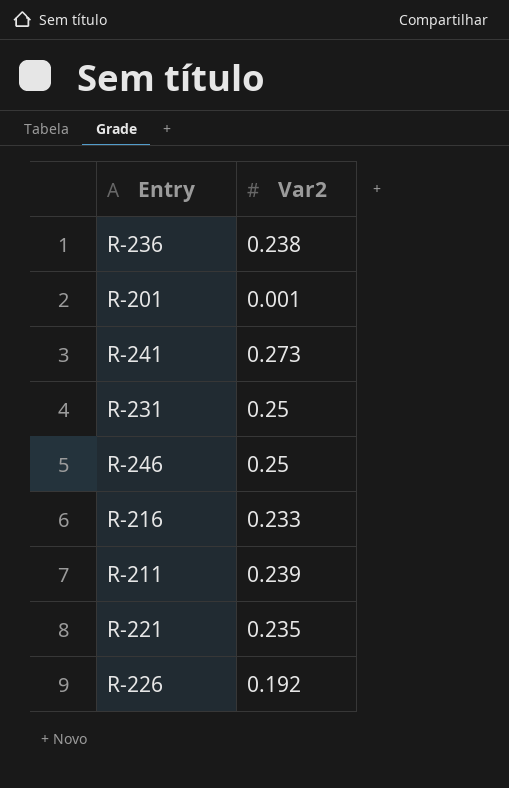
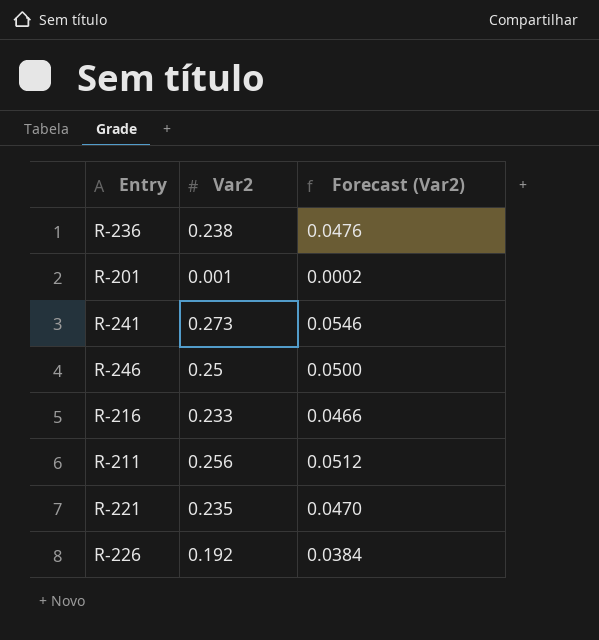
column Forecast (Var2) | formula: none -> [Var2] * 0.2
row R-231: 0.25 -> none
R-211 | Var2: 0.239 -> 0.256

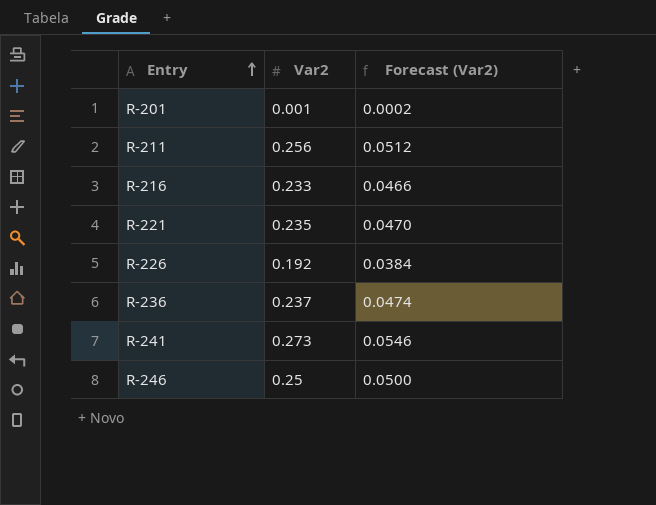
row order: none -> Entry ascending
R-236 | Var2: 0.238 -> 0.237
R-236 | Forecast (Var2): 0.0476 -> 0.0474

